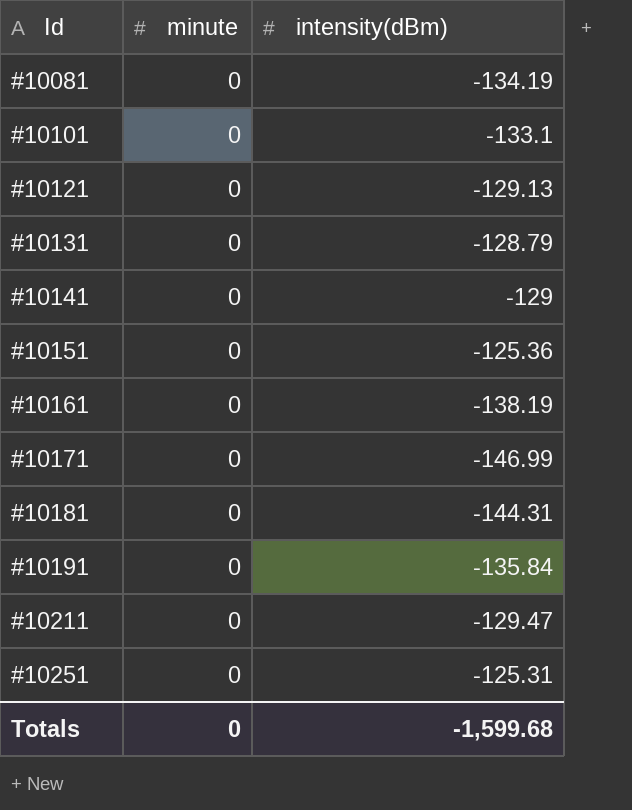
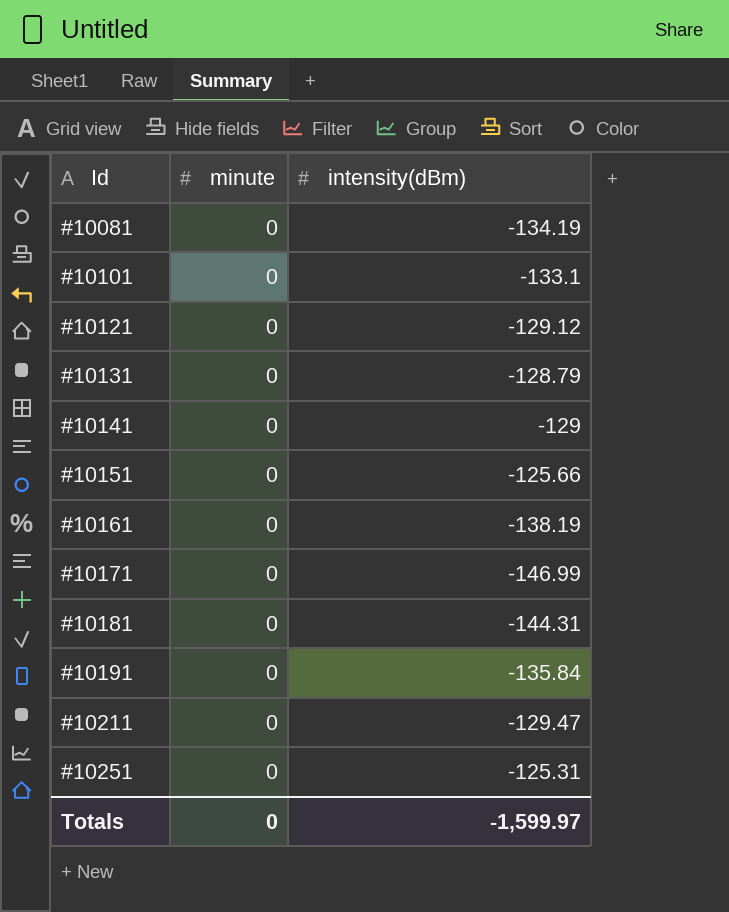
#10121 | intensity(dBm): -129.13 -> -129.12
#10151 | intensity(dBm): -125.36 -> -125.66
Totals | intensity(dBm): -1,599.68 -> -1,599.97

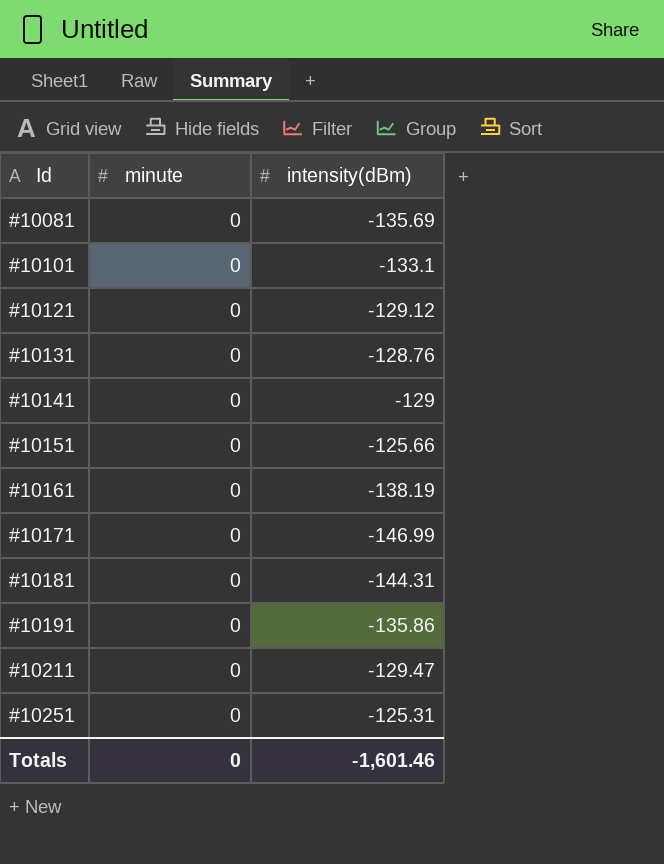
#10081 | intensity(dBm): -134.19 -> -135.69
#10131 | intensity(dBm): -128.79 -> -128.76
#10191 | intensity(dBm): -135.84 -> -135.86
Totals | intensity(dBm): -1,599.97 -> -1,601.46

